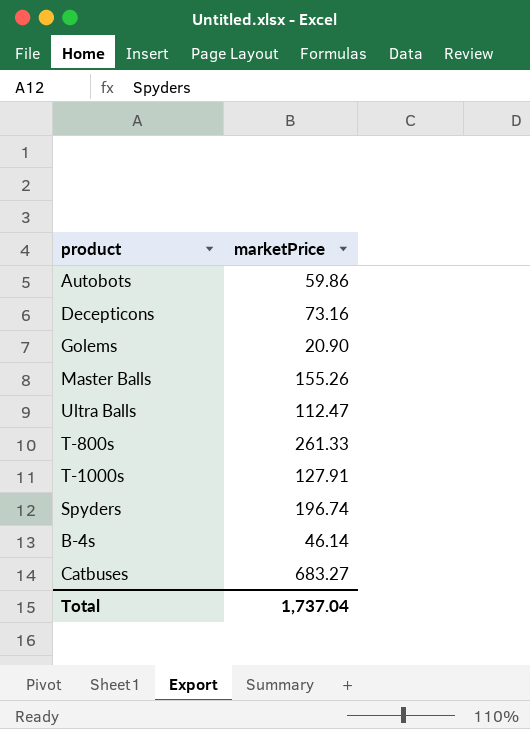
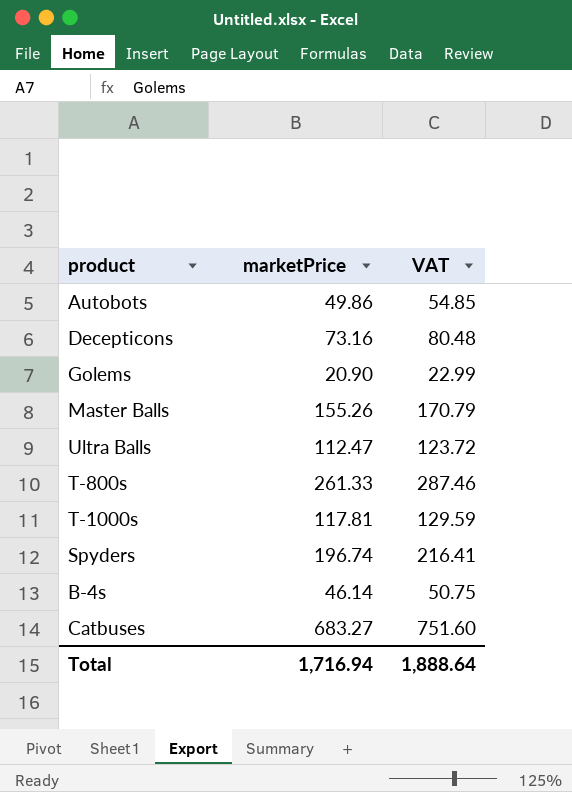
column VAT | formula: none -> [marketPrice] * 1.1
Autobots | marketPrice: 59.86 -> 49.86
T-1000s | marketPrice: 127.91 -> 117.81
Total | marketPrice: 1,737.04 -> 1,716.94

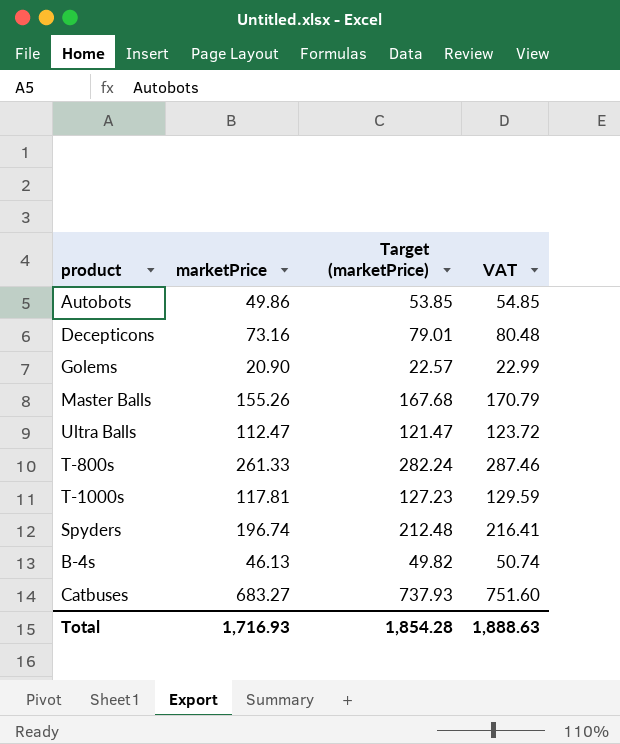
column Target (marketPrice) | formula: none -> [marketPrice] * 1.08
B-4s | marketPrice: 46.14 -> 46.13
B-4s | VAT: 50.75 -> 50.74
Total | marketPrice: 1,716.94 -> 1,716.93
Total | VAT: 1,888.64 -> 1,888.63

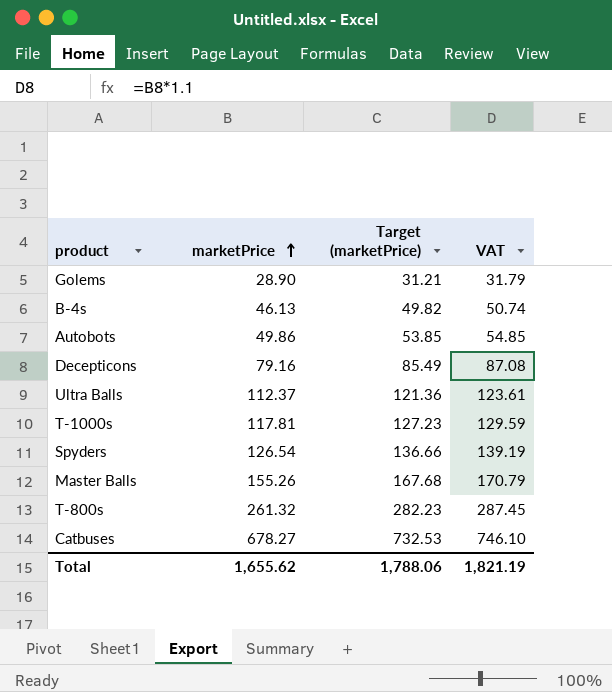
row order: none -> marketPrice ascending
Golems | marketPrice: 20.90 -> 28.90
Golems | Target (marketPrice): 22.57 -> 31.21
Golems | VAT: 22.99 -> 31.79
Decepticons | marketPrice: 73.16 -> 79.16
Decepticons | Target (marketPrice): 79.01 -> 85.49
Decepticons | VAT: 80.48 -> 87.08
Ultra Balls | marketPrice: 112.47 -> 112.37
Ultra Balls | Target (marketPrice): 121.47 -> 121.36
Ultra Balls | VAT: 123.72 -> 123.61
Spyders | marketPrice: 196.74 -> 126.54
Spyders | Target (marketPrice): 212.48 -> 136.66
Spyders | VAT: 216.41 -> 139.19
T-800s | marketPrice: 261.33 -> 261.32
T-800s | Target (marketPrice): 282.24 -> 282.23
T-800s | VAT: 287.46 -> 287.45
Catbuses | marketPrice: 683.27 -> 678.27
Catbuses | Target (marketPrice): 737.93 -> 732.53
Catbuses | VAT: 751.60 -> 746.10
Total | marketPrice: 1,716.93 -> 1,655.62
Total | Target (marketPrice): 1,854.28 -> 1,788.06
Total | VAT: 1,888.63 -> 1,821.19

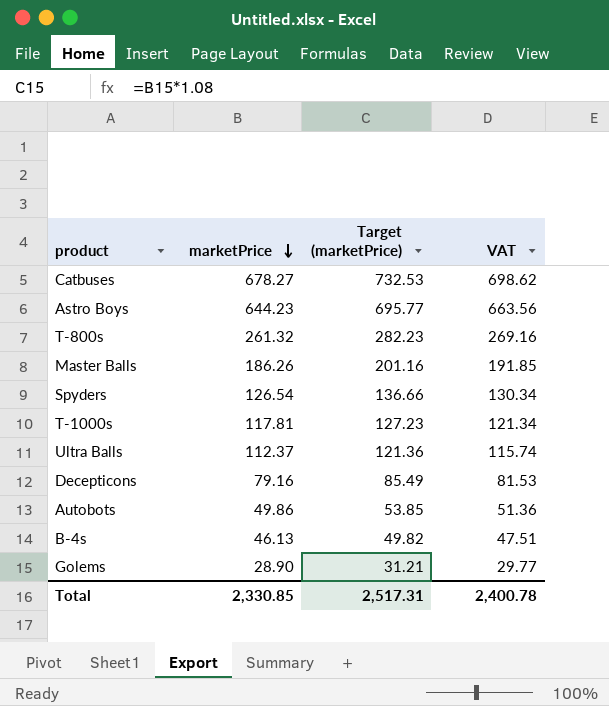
row order: marketPrice ascending -> marketPrice descending
column VAT | formula: [marketPrice] * 1.1 -> [marketPrice] * 1.03
row Astro Boys: none -> 644.23 | 695.77 | 663.56
Master Balls | marketPrice: 155.26 -> 186.26
Master Balls | Target (marketPrice): 167.68 -> 201.16
Total | marketPrice: 1,655.62 -> 2,330.85
Total | Target (marketPrice): 1,788.06 -> 2,517.31
Total | VAT: 1,821.19 -> 2,400.78

